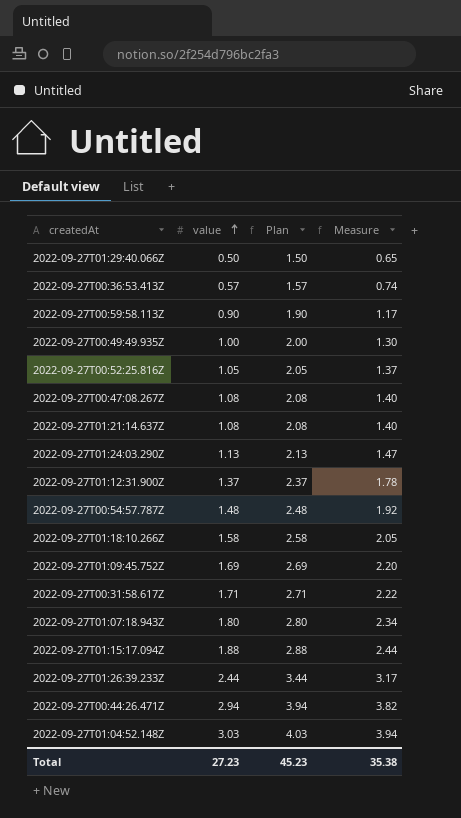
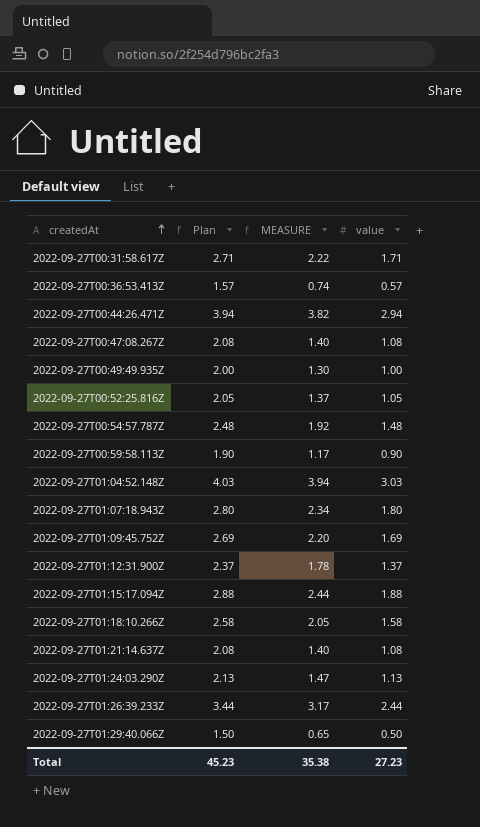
row order: value ascending -> createdAt ascending
column name: Measure -> MEASURE
column value | position: 2 -> 4

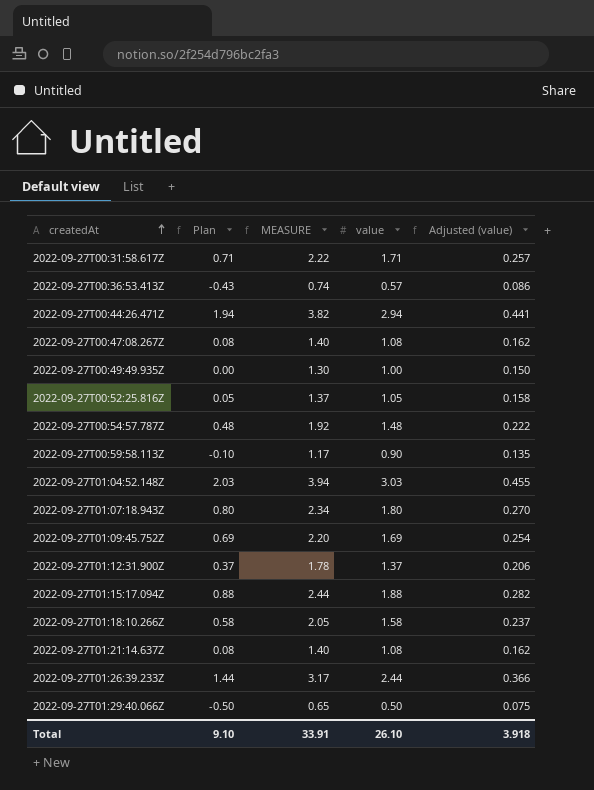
column Plan | formula: [value] + 1 -> [value] - 1
column Adjusted (value) | formula: none -> [value] * 0.15
row 2022-09-27T01:24:03.290Z: 2.13 | 1.47 | 1.13 -> none
Total | Plan: 45.23 -> 9.10
Total | MEASURE: 35.38 -> 33.91
Total | value: 27.23 -> 26.10

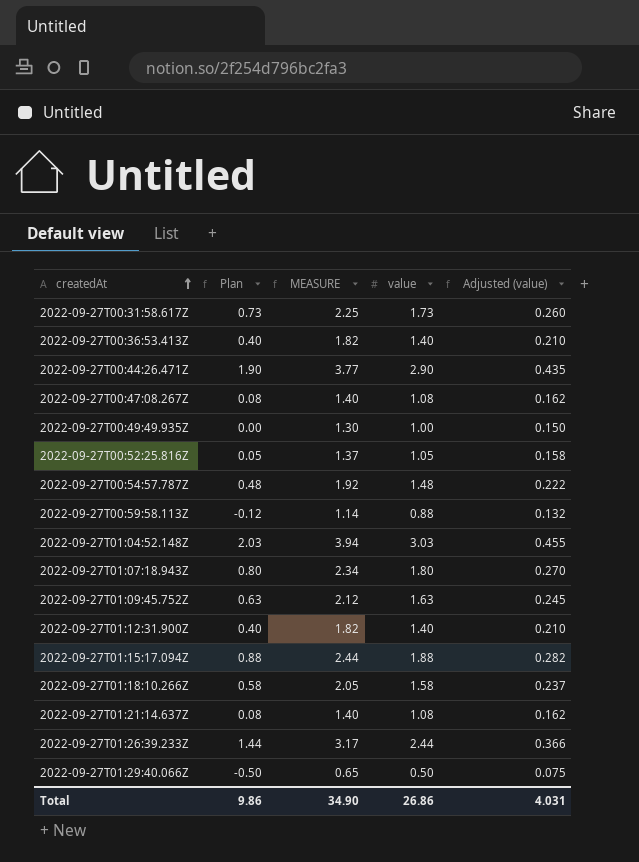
2022-09-27T00:31:58.617Z | Plan: 0.71 -> 0.73
2022-09-27T00:31:58.617Z | MEASURE: 2.22 -> 2.25
2022-09-27T00:31:58.617Z | value: 1.71 -> 1.73
2022-09-27T00:31:58.617Z | Adjusted (value): 0.257 -> 0.260
2022-09-27T00:36:53.413Z | Plan: -0.43 -> 0.40
2022-09-27T00:36:53.413Z | MEASURE: 0.74 -> 1.82
2022-09-27T00:36:53.413Z | value: 0.57 -> 1.40
2022-09-27T00:36:53.413Z | Adjusted (value): 0.086 -> 0.210
2022-09-27T00:44:26.471Z | Plan: 1.94 -> 1.90
2022-09-27T00:44:26.471Z | MEASURE: 3.82 -> 3.77
2022-09-27T00:44:26.471Z | value: 2.94 -> 2.90
2022-09-27T00:44:26.471Z | Adjusted (value): 0.441 -> 0.435
2022-09-27T00:59:58.113Z | Plan: -0.10 -> -0.12
2022-09-27T00:59:58.113Z | MEASURE: 1.17 -> 1.14
2022-09-27T00:59:58.113Z | value: 0.90 -> 0.88
2022-09-27T00:59:58.113Z | Adjusted (value): 0.135 -> 0.132
2022-09-27T01:09:45.752Z | Plan: 0.69 -> 0.63
2022-09-27T01:09:45.752Z | MEASURE: 2.20 -> 2.12
2022-09-27T01:09:45.752Z | value: 1.69 -> 1.63
2022-09-27T01:09:45.752Z | Adjusted (value): 0.254 -> 0.245
2022-09-27T01:12:31.900Z | Plan: 0.37 -> 0.40
2022-09-27T01:12:31.900Z | MEASURE: 1.78 -> 1.82
2022-09-27T01:12:31.900Z | value: 1.37 -> 1.40
2022-09-27T01:12:31.900Z | Adjusted (value): 0.206 -> 0.210
Total | Plan: 9.10 -> 9.86
Total | MEASURE: 33.91 -> 34.90
Total | value: 26.10 -> 26.86
Total | Adjusted (value): 3.918 -> 4.031

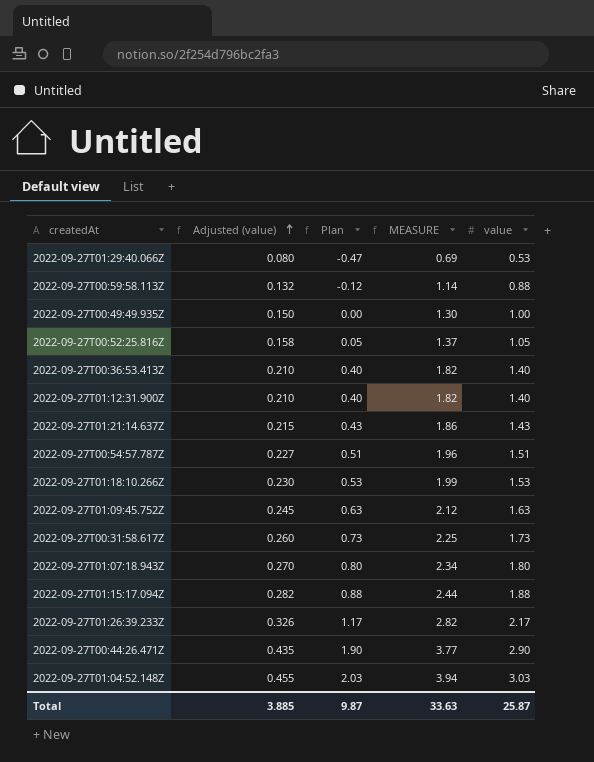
row order: createdAt ascending -> Adjusted (value) ascending
column Adjusted (value) | position: 5 -> 2
row 2022-09-27T00:47:08.267Z: 0.08 | 1.40 | 1.08 | 0.162 -> none
2022-09-27T01:29:40.066Z | Adjusted (value): 0.075 -> 0.080
2022-09-27T01:29:40.066Z | Plan: -0.50 -> -0.47
2022-09-27T01:29:40.066Z | MEASURE: 0.65 -> 0.69
2022-09-27T01:29:40.066Z | value: 0.50 -> 0.53
2022-09-27T01:21:14.637Z | Adjusted (value): 0.162 -> 0.215
2022-09-27T01:21:14.637Z | Plan: 0.08 -> 0.43
2022-09-27T01:21:14.637Z | MEASURE: 1.40 -> 1.86
2022-09-27T01:21:14.637Z | value: 1.08 -> 1.43
2022-09-27T00:54:57.787Z | Adjusted (value): 0.222 -> 0.227
2022-09-27T00:54:57.787Z | Plan: 0.48 -> 0.51
2022-09-27T00:54:57.787Z | MEASURE: 1.92 -> 1.96
2022-09-27T00:54:57.787Z | value: 1.48 -> 1.51
2022-09-27T01:18:10.266Z | Adjusted (value): 0.237 -> 0.230
2022-09-27T01:18:10.266Z | Plan: 0.58 -> 0.53
2022-09-27T01:18:10.266Z | MEASURE: 2.05 -> 1.99
2022-09-27T01:18:10.266Z | value: 1.58 -> 1.53
2022-09-27T01:26:39.233Z | Adjusted (value): 0.366 -> 0.326
2022-09-27T01:26:39.233Z | Plan: 1.44 -> 1.17
2022-09-27T01:26:39.233Z | MEASURE: 3.17 -> 2.82
2022-09-27T01:26:39.233Z | value: 2.44 -> 2.17
Total | Adjusted (value): 4.031 -> 3.885
Total | Plan: 9.86 -> 9.87
Total | MEASURE: 34.90 -> 33.63
Total | value: 26.86 -> 25.87

